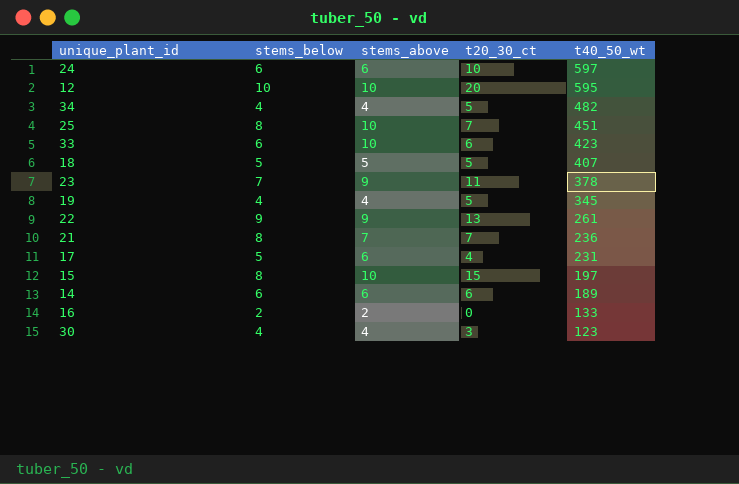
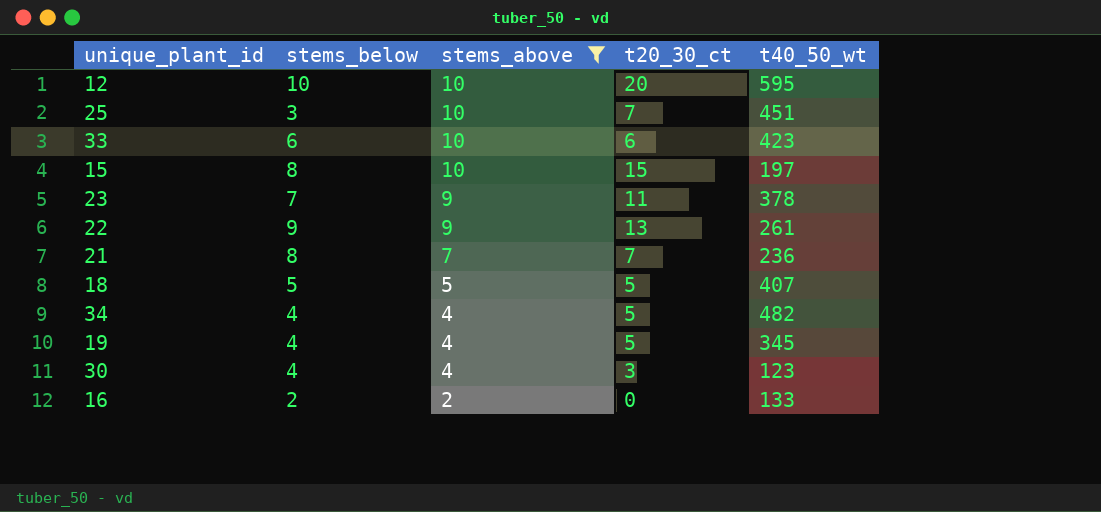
filter: none -> stems_above != 6
row order: t40_50_wt descending -> stems_above descending
25 | stems_below: 8 -> 3

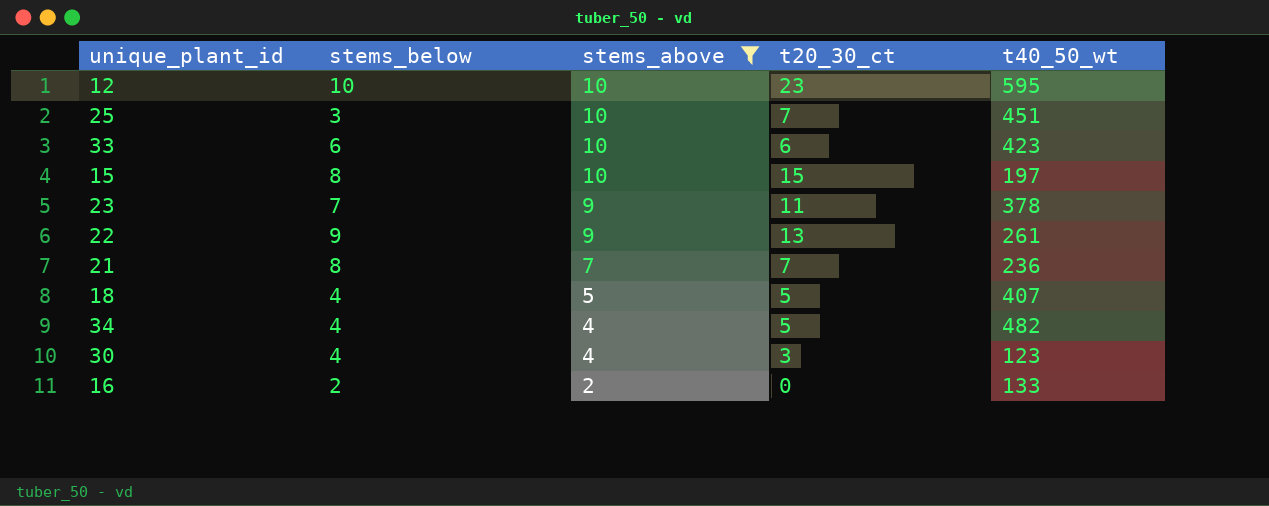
row 19: 4 | 4 | 5 | 345 -> none
12 | t20_30_ct: 20 -> 23
18 | stems_below: 5 -> 4

